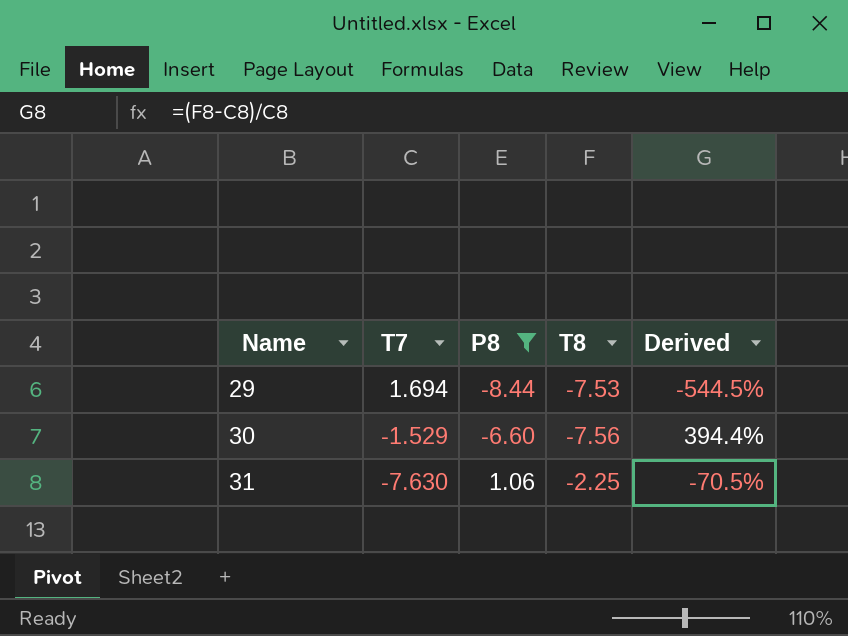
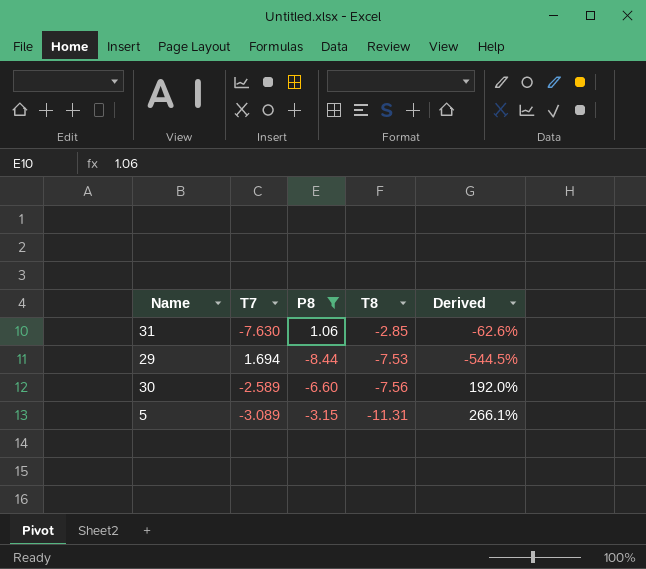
row order: Name ascending -> T8 descending
31 | T8: -2.25 -> -2.85
31 | Derived: -70.5% -> -62.6%
30 | T7: -1.529 -> -2.589
30 | Derived: 394.4% -> 192.0%
row 5: none -> -3.089 | -3.15 | -11.31 | 266.1%

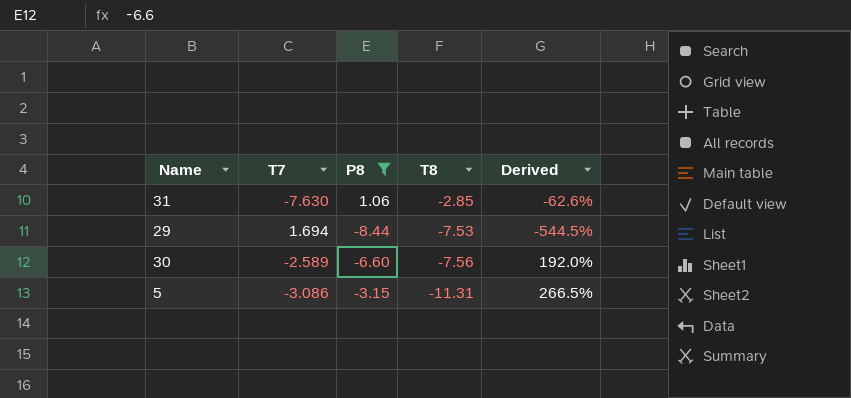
5 | T7: -3.089 -> -3.086
5 | Derived: 266.1% -> 266.5%

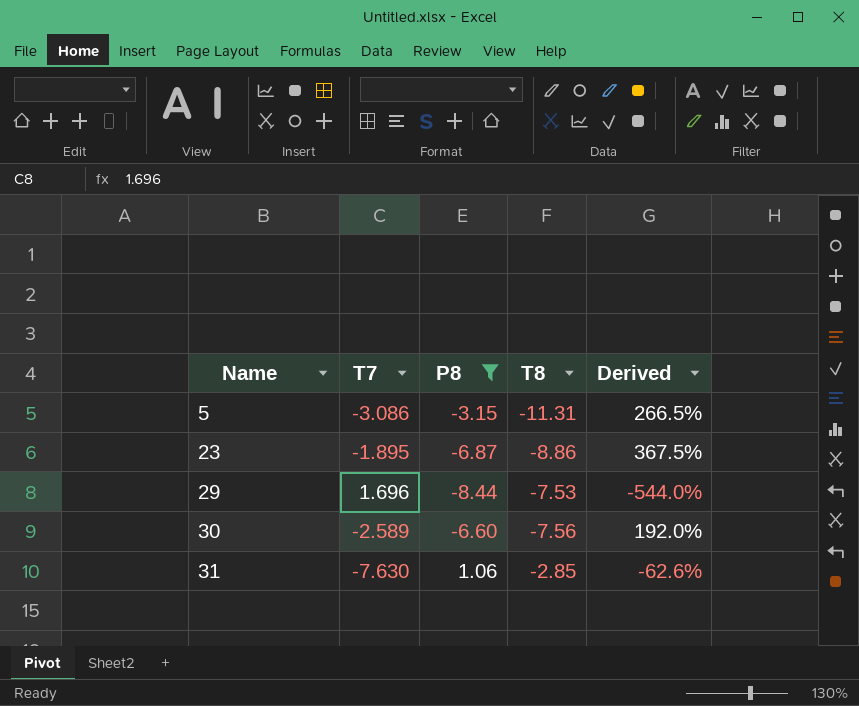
row order: T8 descending -> Name ascending
row 23: none -> -1.895 | -6.87 | -8.86 | 367.5%
29 | T7: 1.694 -> 1.696
29 | Derived: -544.5% -> -544.0%

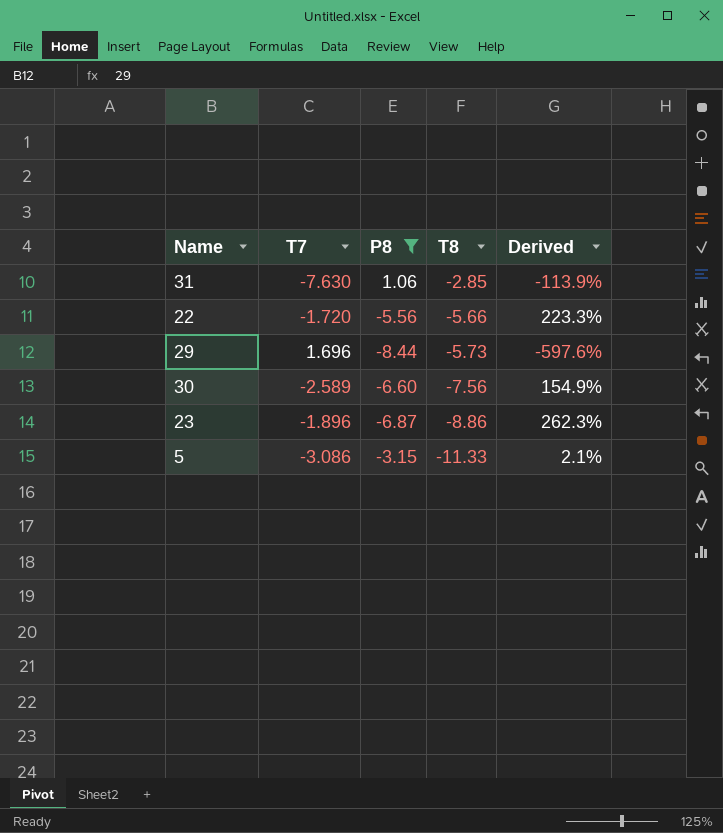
row order: Name ascending -> T8 descending
column Derived | formula: ([T8] - [T7]) / [T7] -> ([P8] - [T7]) / [T7]
row 22: none -> -1.720 | -5.56 | -5.66 | 223.3%
29 | T8: -7.53 -> -5.73
23 | T7: -1.895 -> -1.896
5 | T8: -11.31 -> -11.33

